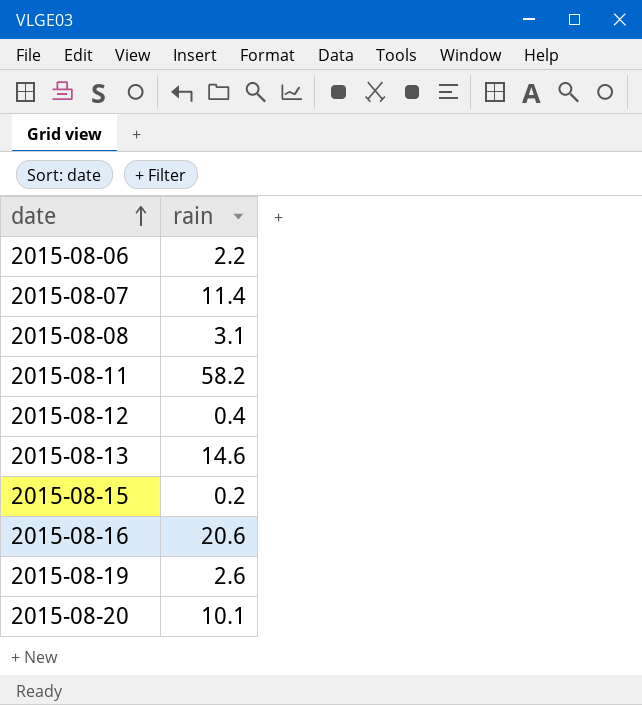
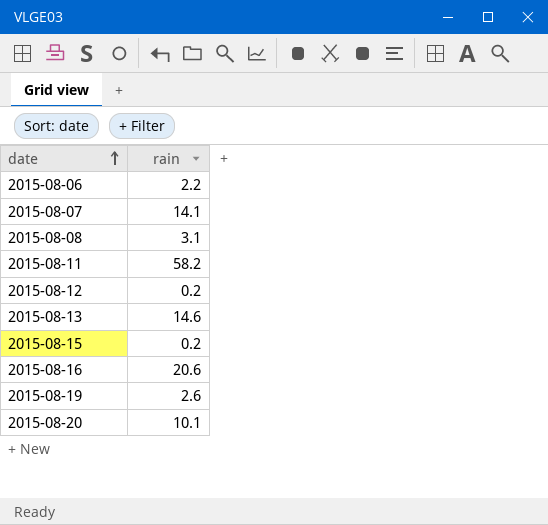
2015-08-07 | rain: 11.4 -> 14.1
2015-08-12 | rain: 0.4 -> 0.2

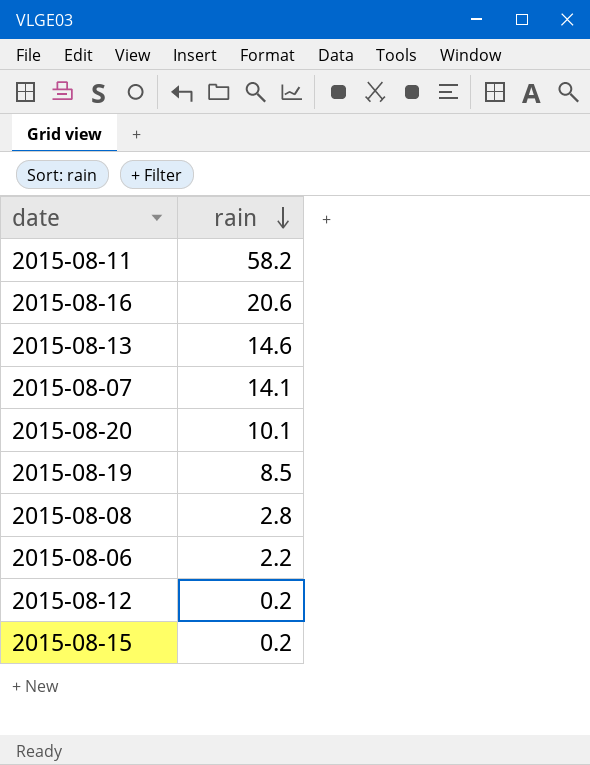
row order: date ascending -> rain descending
2015-08-19 | rain: 2.6 -> 8.5
2015-08-08 | rain: 3.1 -> 2.8

